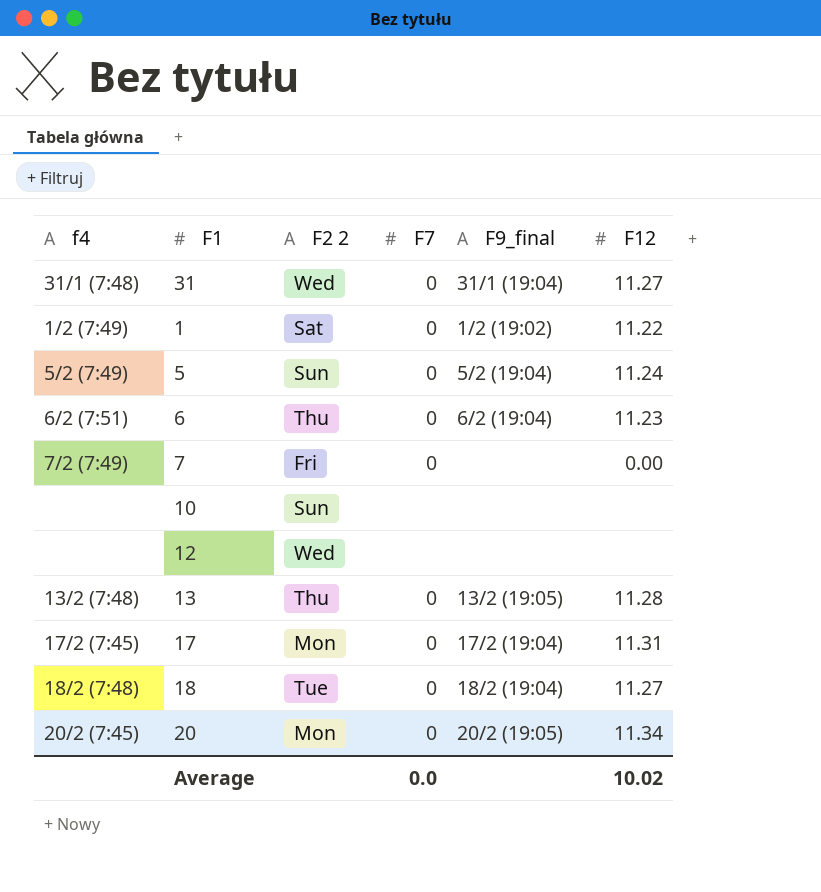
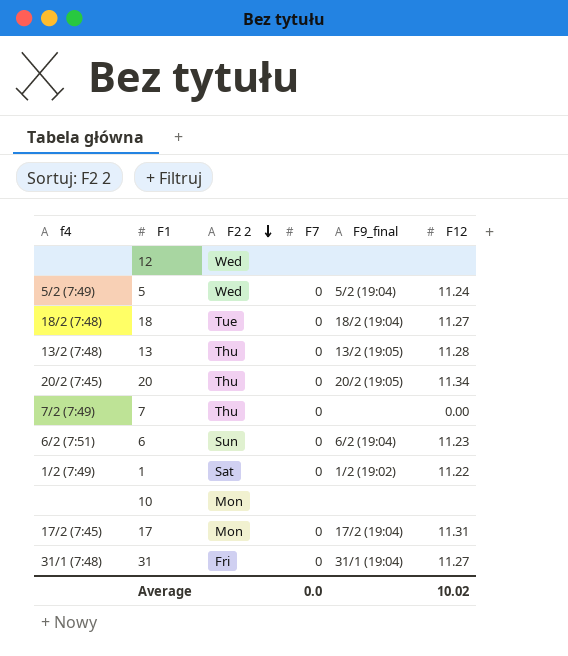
row order: none -> F2 2 descending
5 | F2 2: Sun -> Wed
20 | F2 2: Mon -> Thu
7 | F2 2: Fri -> Thu
6 | F2 2: Thu -> Sun
10 | F2 2: Sun -> Mon
31 | F2 2: Wed -> Fri

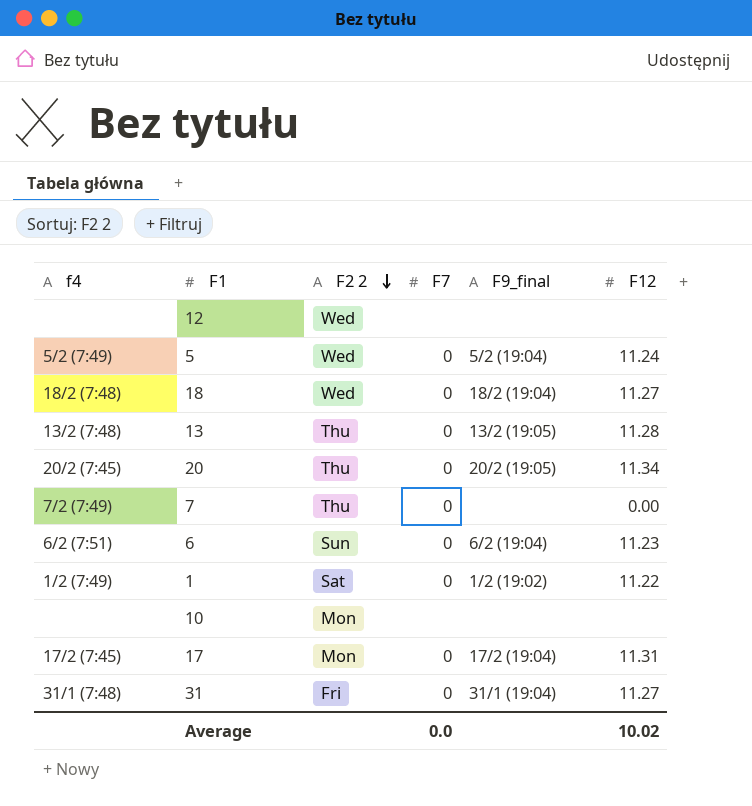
18 | F2 2: Tue -> Wed

